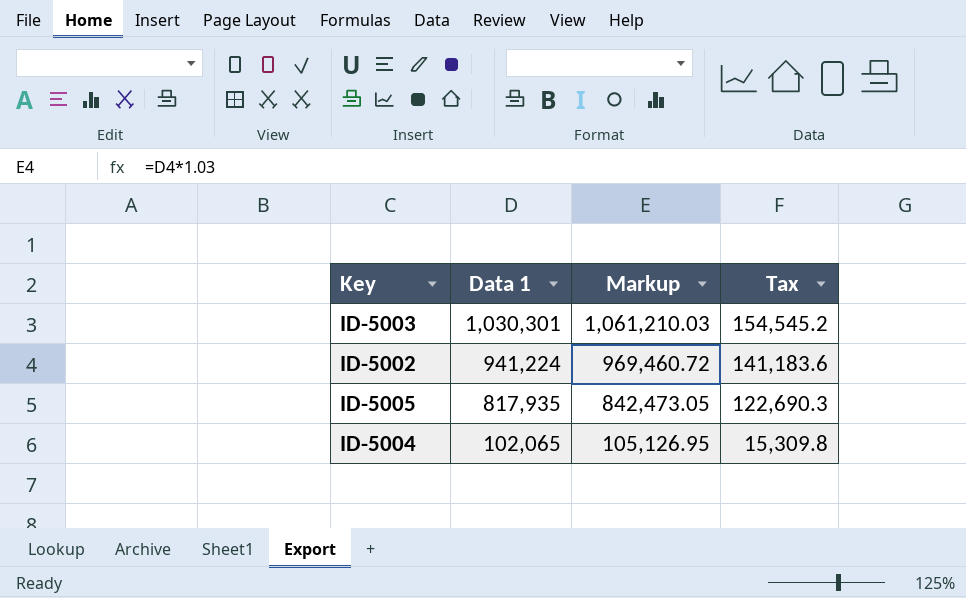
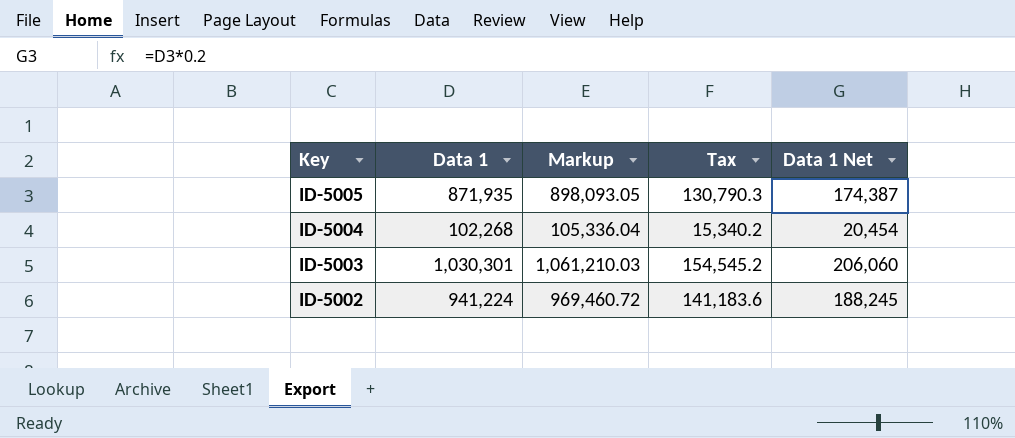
row order: Data 1 descending -> Key descending
column Data 1 Net | formula: none -> [Data 1] * 0.2
ID-5005 | Data 1: 817,935 -> 871,935
ID-5005 | Markup: 842,473.05 -> 898,093.05
ID-5005 | Tax: 122,690.3 -> 130,790.3
ID-5004 | Data 1: 102,065 -> 102,268
ID-5004 | Markup: 105,126.95 -> 105,336.04
ID-5004 | Tax: 15,309.8 -> 15,340.2

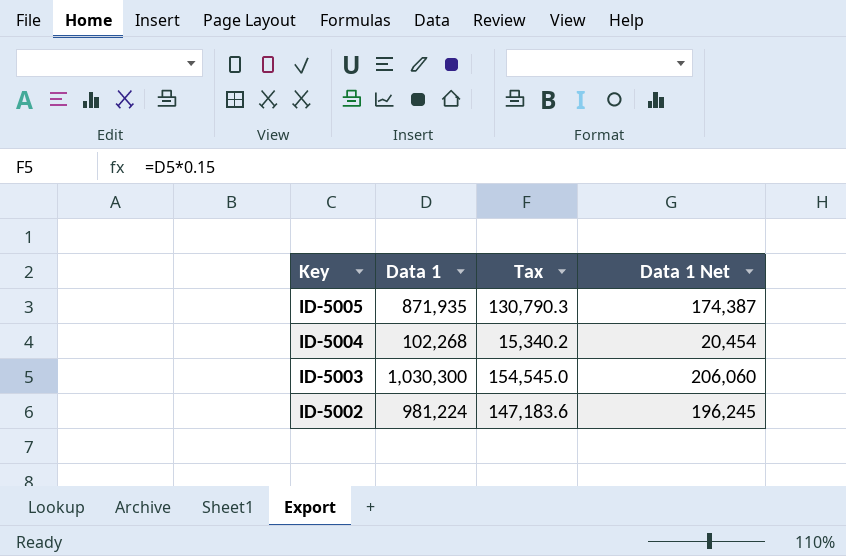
column Markup | formula: [Data 1] * 1.03 -> none
ID-5003 | Data 1: 1,030,301 -> 1,030,300
ID-5003 | Tax: 154,545.2 -> 154,545.0
ID-5002 | Data 1: 941,224 -> 981,224
ID-5002 | Tax: 141,183.6 -> 147,183.6
ID-5002 | Data 1 Net: 188,245 -> 196,245

